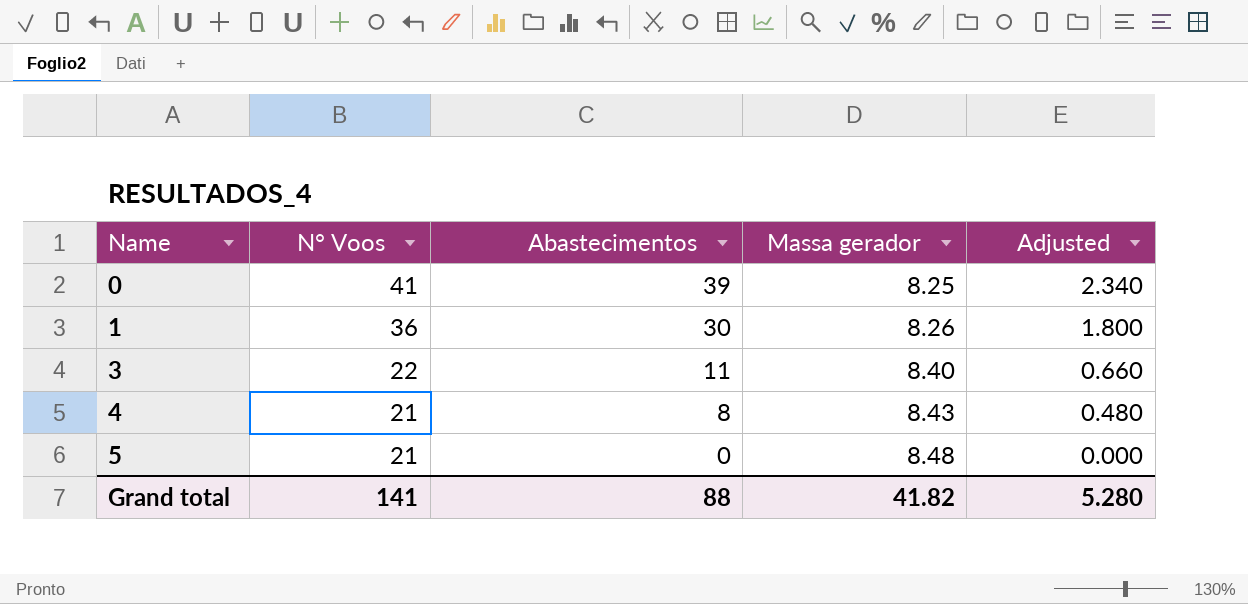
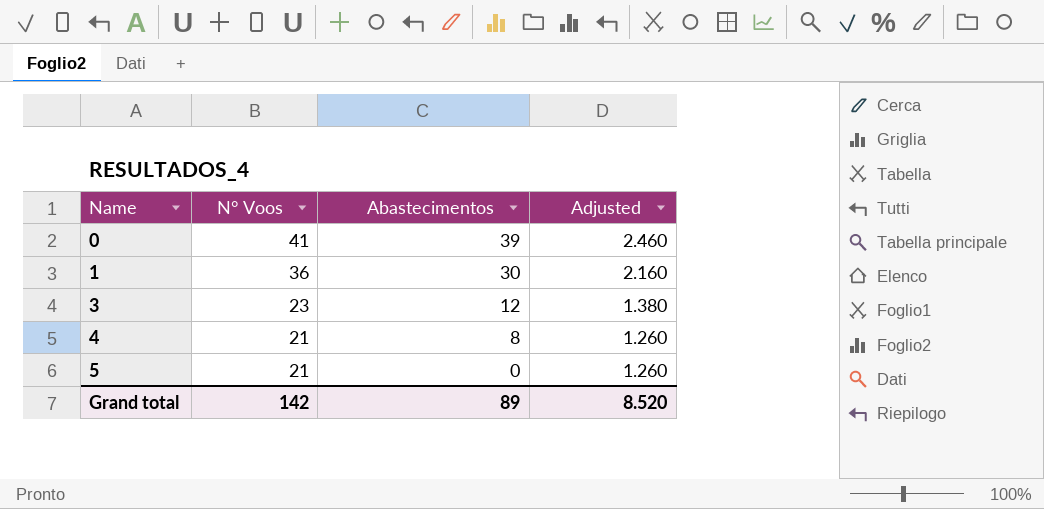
column Massa gerador | position: 4 -> none
column Adjusted | formula: [Abastecimentos] * 0.06 -> [N° Voos] * 0.06
3 | N° Voos: 22 -> 23
3 | Abastecimentos: 11 -> 12
Grand total | N° Voos: 141 -> 142
Grand total | Abastecimentos: 88 -> 89
Grand total | Adjusted: 5.280 -> 8.520

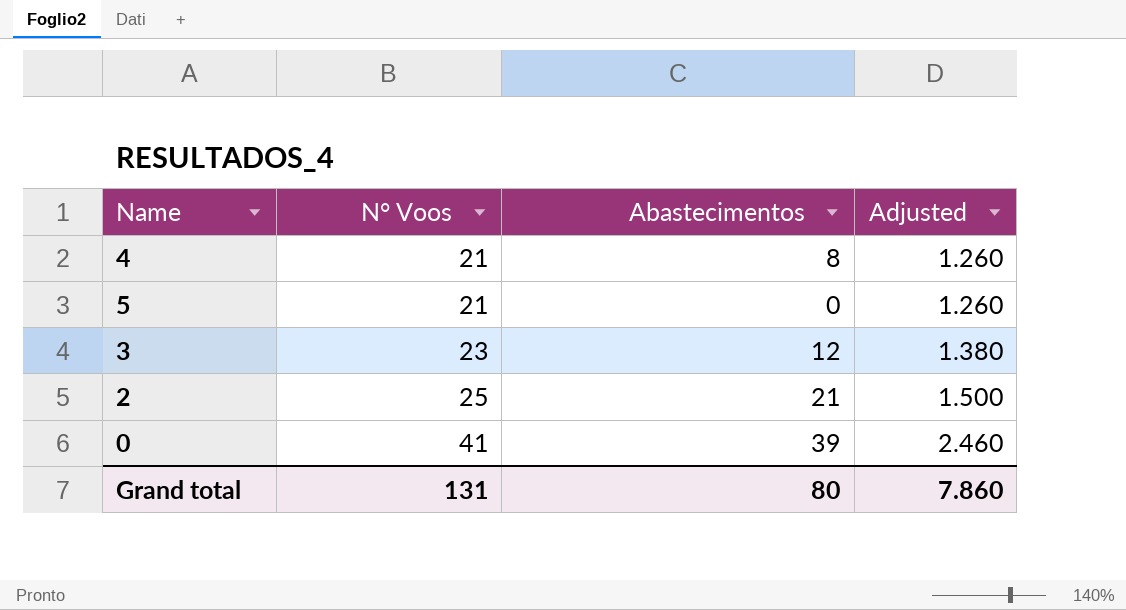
row order: Name ascending -> N° Voos ascending
row 1: 36 | 30 | 2.160 -> none
row 2: none -> 25 | 21 | 1.500
Grand total | N° Voos: 142 -> 131
Grand total | Abastecimentos: 89 -> 80
Grand total | Adjusted: 8.520 -> 7.860

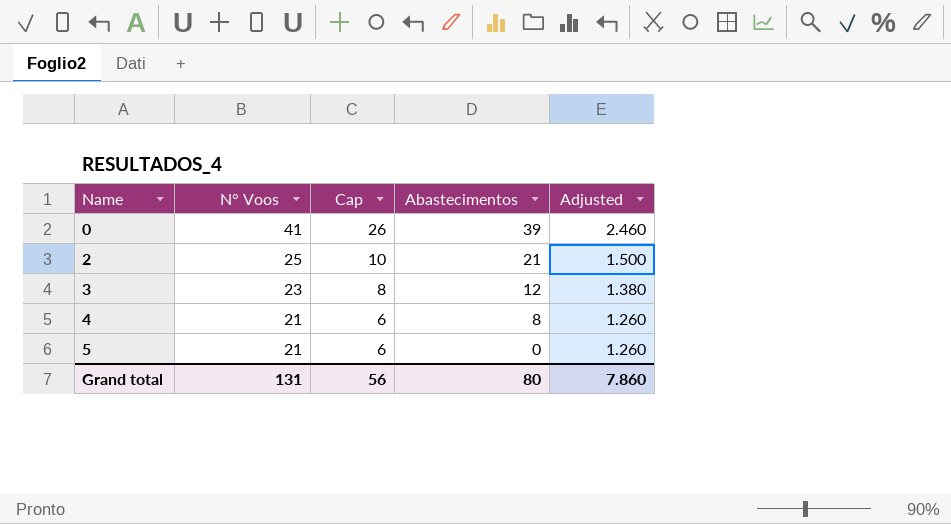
row order: N° Voos ascending -> Name ascending
column Cap | formula: none -> [N° Voos] - 15

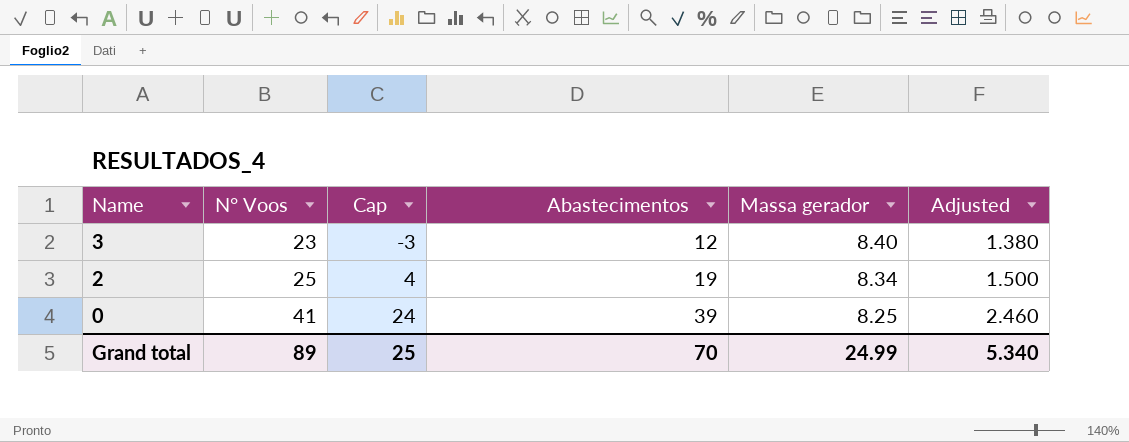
row order: Name ascending -> Name descending
column Cap | formula: [N° Voos] - 15 -> [Abastecimentos] - 15
column Massa gerador | position: none -> 5
row 4: 21 | 6 | 8 | 1.260 -> none
row 5: 21 | 6 | 0 | 1.260 -> none
2 | Abastecimentos: 21 -> 19
Grand total | N° Voos: 131 -> 89
Grand total | Cap: 56 -> 25
Grand total | Abastecimentos: 80 -> 70
Grand total | Adjusted: 7.860 -> 5.340

